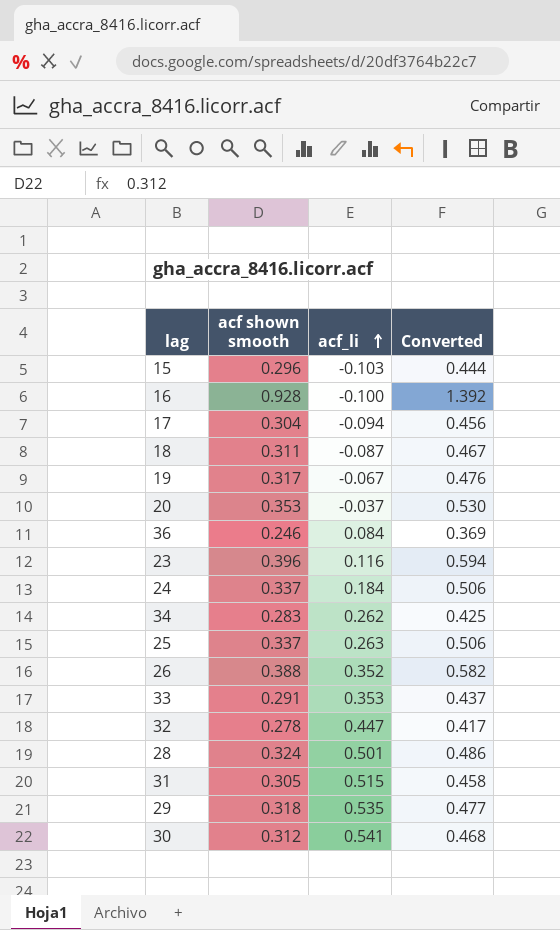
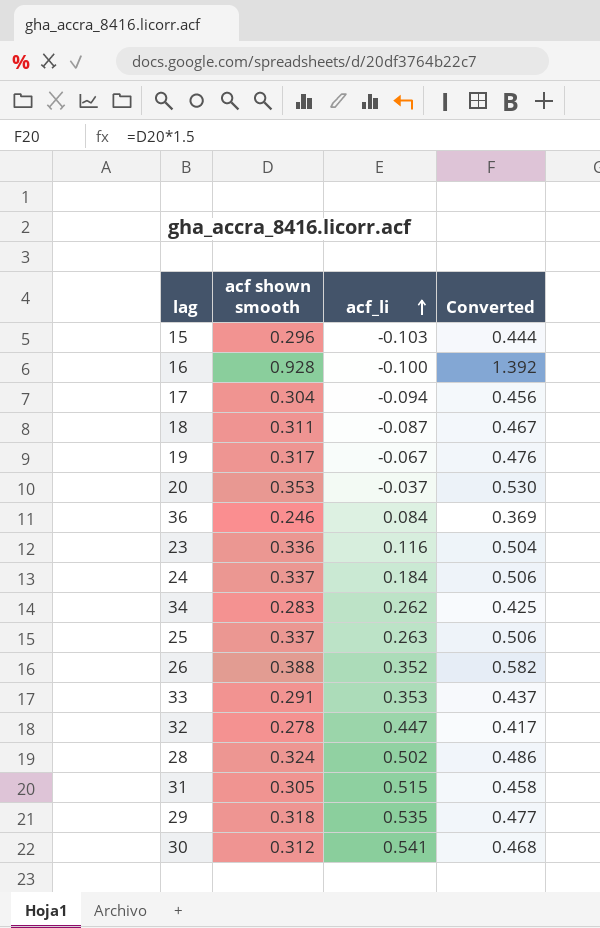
23 | acf shown smooth: 0.396 -> 0.336
23 | Converted: 0.594 -> 0.504
28 | acf_li: 0.501 -> 0.502

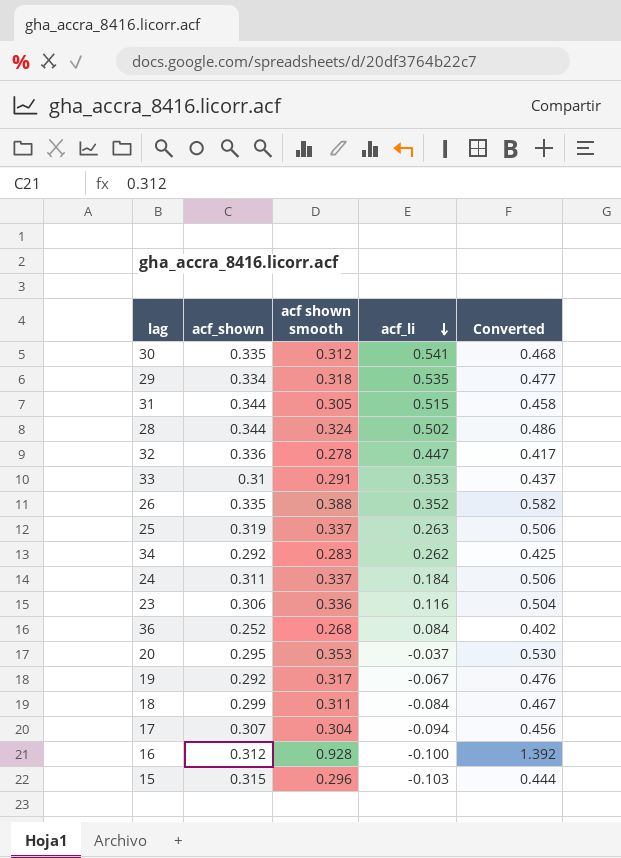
row order: acf_li ascending -> acf_li descending
column acf_shown | position: none -> 2
36 | acf shown smooth: 0.246 -> 0.268
36 | Converted: 0.369 -> 0.402
18 | acf_li: -0.087 -> -0.084

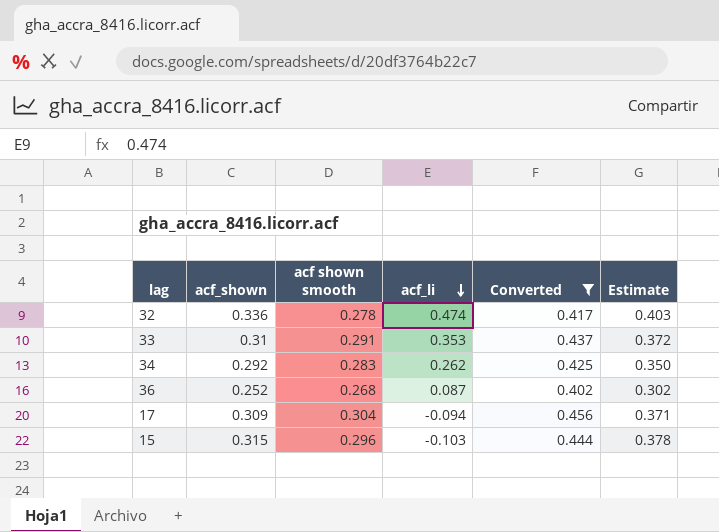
filter: none -> Converted <= 0.456
column Estimate | formula: none -> [acf_shown] * 1.2
32 | acf_li: 0.447 -> 0.474
36 | acf_li: 0.084 -> 0.087
17 | acf_shown: 0.307 -> 0.309

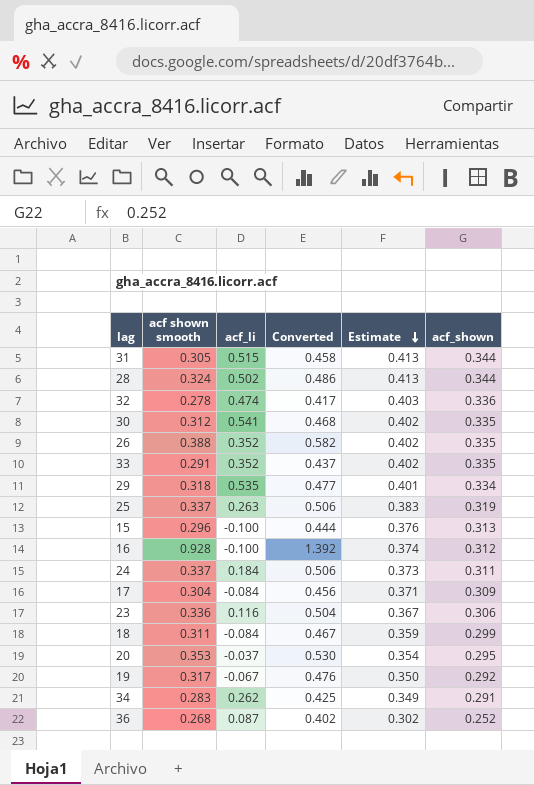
filter: Converted <= 0.456 -> none
row order: acf_li descending -> Estimate descending
column acf_shown | position: 2 -> 6
33 | acf_li: 0.353 -> 0.352
33 | Estimate: 0.372 -> 0.402
33 | acf_shown: 0.31 -> 0.335
15 | acf_li: -0.103 -> -0.100
15 | Estimate: 0.378 -> 0.376
15 | acf_shown: 0.315 -> 0.313
17 | acf_li: -0.094 -> -0.084
34 | Estimate: 0.350 -> 0.349
34 | acf_shown: 0.292 -> 0.291

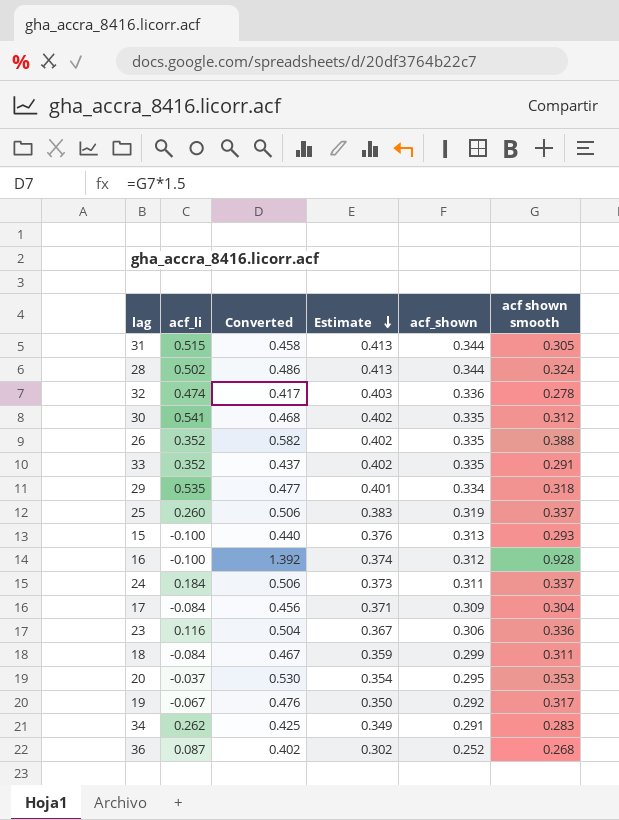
column acf shown smooth | position: 2 -> 6
25 | acf_li: 0.263 -> 0.260
15 | Converted: 0.444 -> 0.440
15 | acf shown smooth: 0.296 -> 0.293

